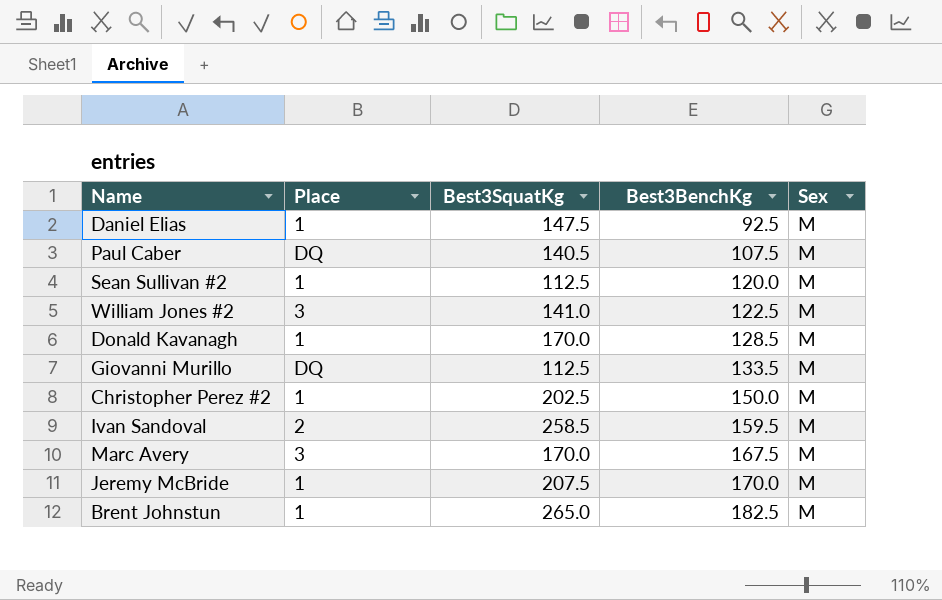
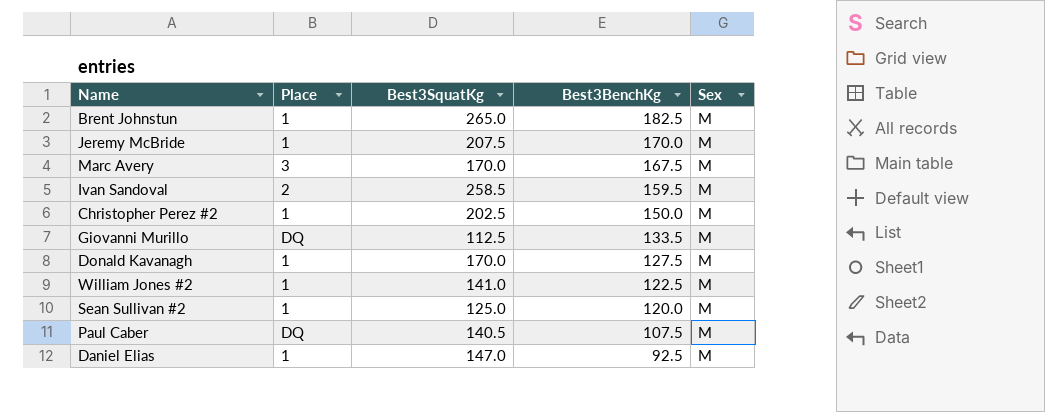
row order: Best3BenchKg ascending -> Best3BenchKg descending
Donald Kavanagh | Best3BenchKg: 128.5 -> 127.5
William Jones #2 | Place: 3 -> 1
Sean Sullivan #2 | Best3SquatKg: 112.5 -> 125.0
Daniel Elias | Best3SquatKg: 147.5 -> 147.0

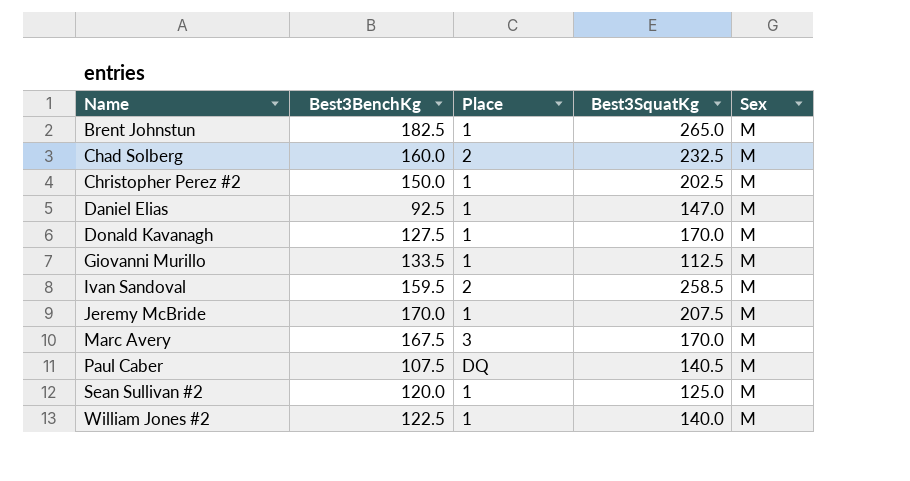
row order: Best3BenchKg descending -> Name ascending
column Best3BenchKg | position: 4 -> 2
row Chad Solberg: none -> 160.0 | 2 | 232.5 | M
Giovanni Murillo | Place: DQ -> 1
William Jones #2 | Best3SquatKg: 141.0 -> 140.0

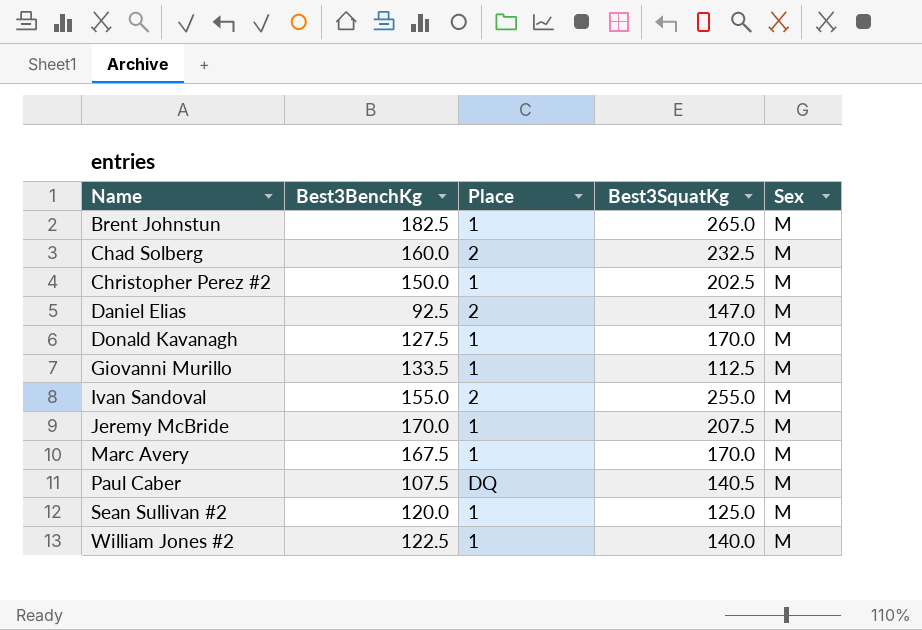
Daniel Elias | Place: 1 -> 2
Ivan Sandoval | Best3BenchKg: 159.5 -> 155.0
Ivan Sandoval | Best3SquatKg: 258.5 -> 255.0
Marc Avery | Place: 3 -> 1

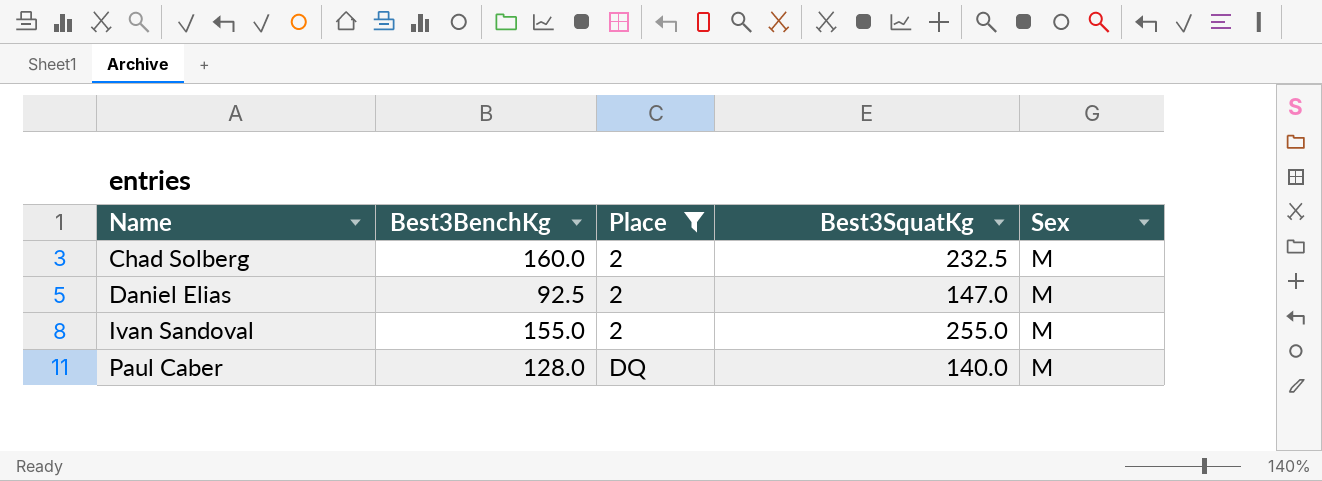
filter: none -> Place != 1
Paul Caber | Best3BenchKg: 107.5 -> 128.0
Paul Caber | Best3SquatKg: 140.5 -> 140.0

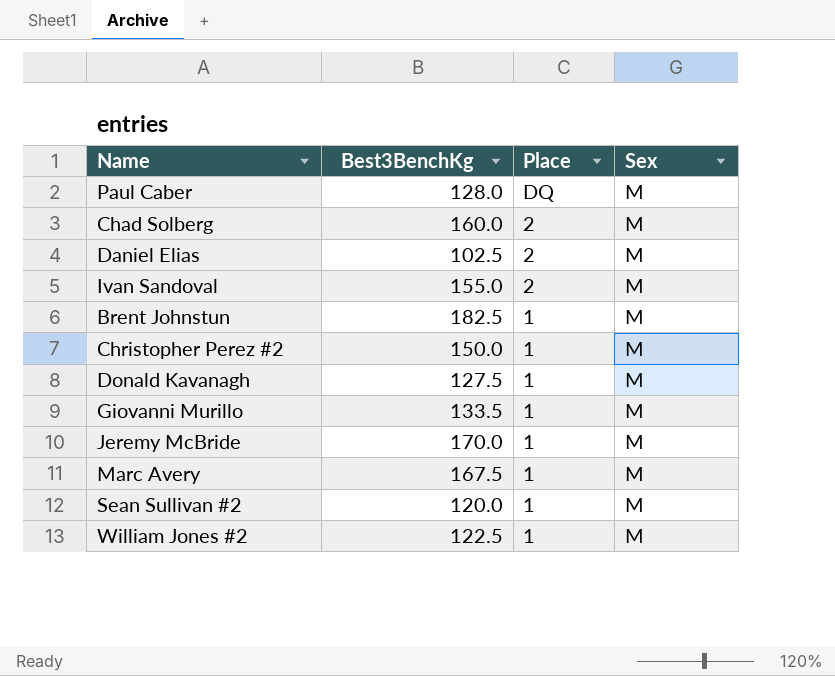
filter: Place != 1 -> none
row order: Name ascending -> Place descending
column Best3SquatKg | position: 4 -> none
Daniel Elias | Best3BenchKg: 92.5 -> 102.5

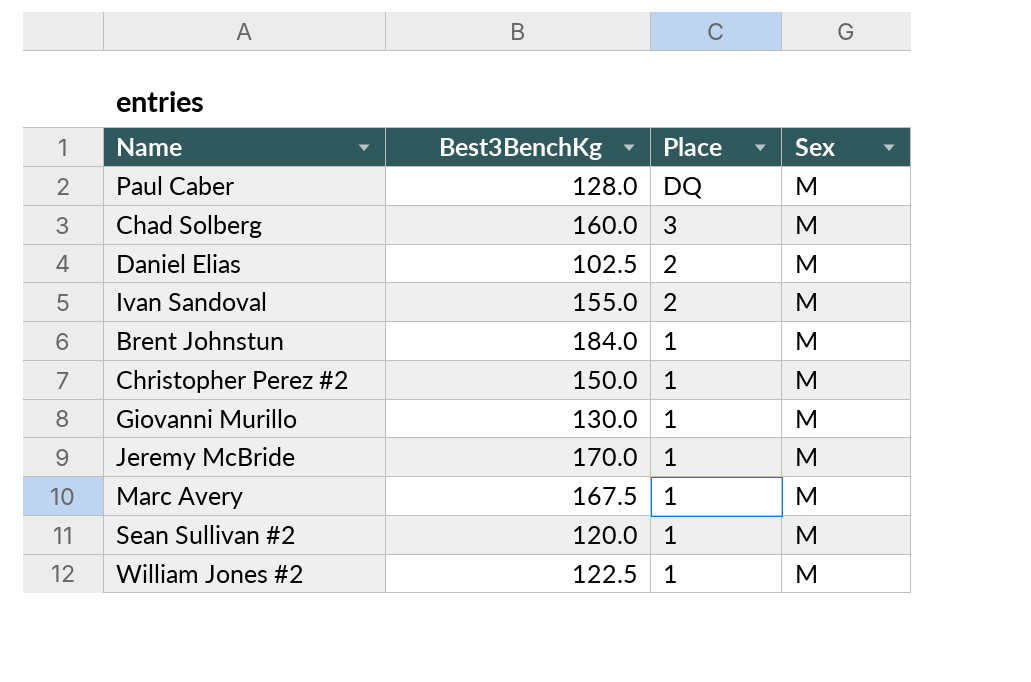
row Donald Kavanagh: 127.5 | 1 | M -> none
Chad Solberg | Place: 2 -> 3
Brent Johnstun | Best3BenchKg: 182.5 -> 184.0
Giovanni Murillo | Best3BenchKg: 133.5 -> 130.0

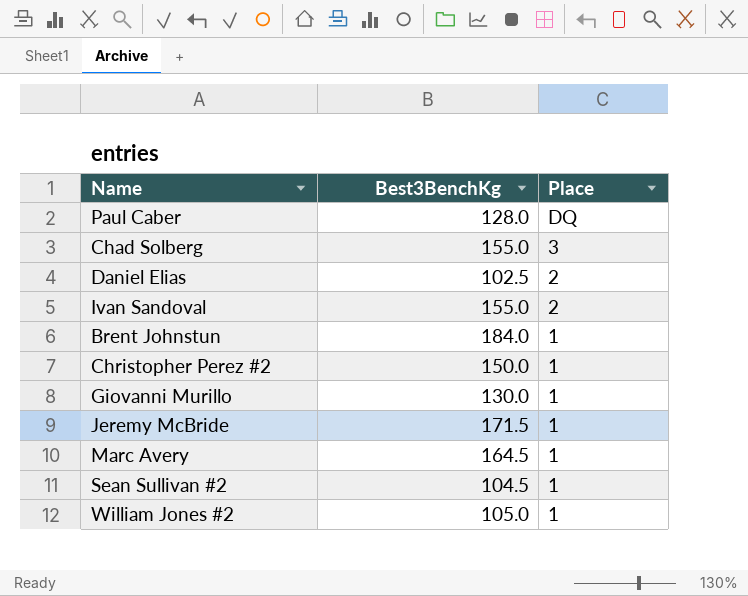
column Sex | position: 4 -> none
Chad Solberg | Best3BenchKg: 160.0 -> 155.0
Jeremy McBride | Best3BenchKg: 170.0 -> 171.5
Marc Avery | Best3BenchKg: 167.5 -> 164.5
Sean Sullivan #2 | Best3BenchKg: 120.0 -> 104.5
William Jones #2 | Best3BenchKg: 122.5 -> 105.0

